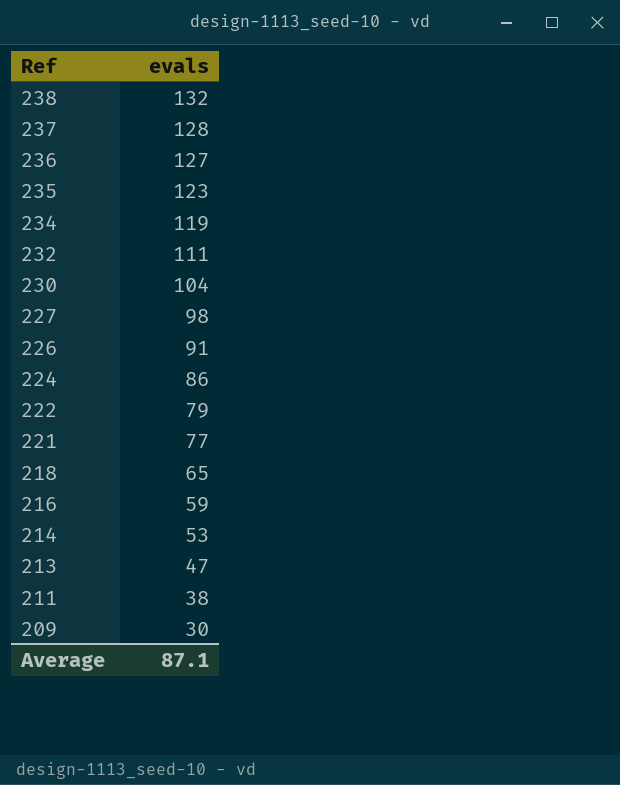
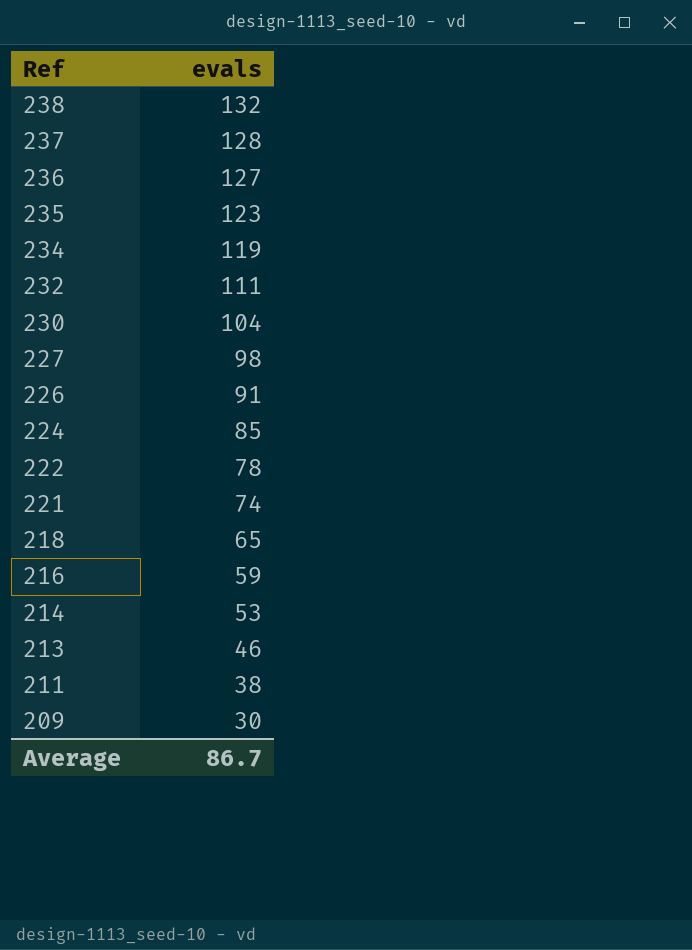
224 | evals: 86 -> 85
222 | evals: 79 -> 78
221 | evals: 77 -> 74
213 | evals: 47 -> 46
Average | evals: 87.1 -> 86.7

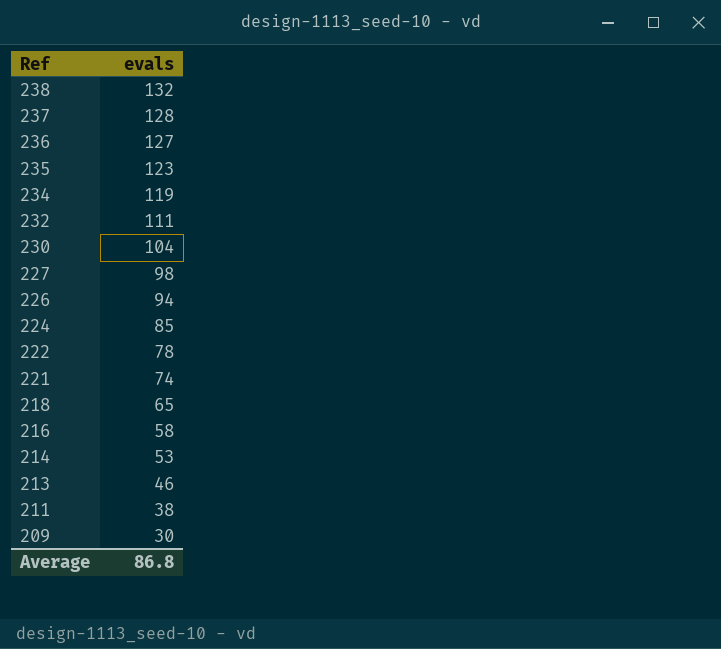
226 | evals: 91 -> 94
216 | evals: 59 -> 58
Average | evals: 86.7 -> 86.8

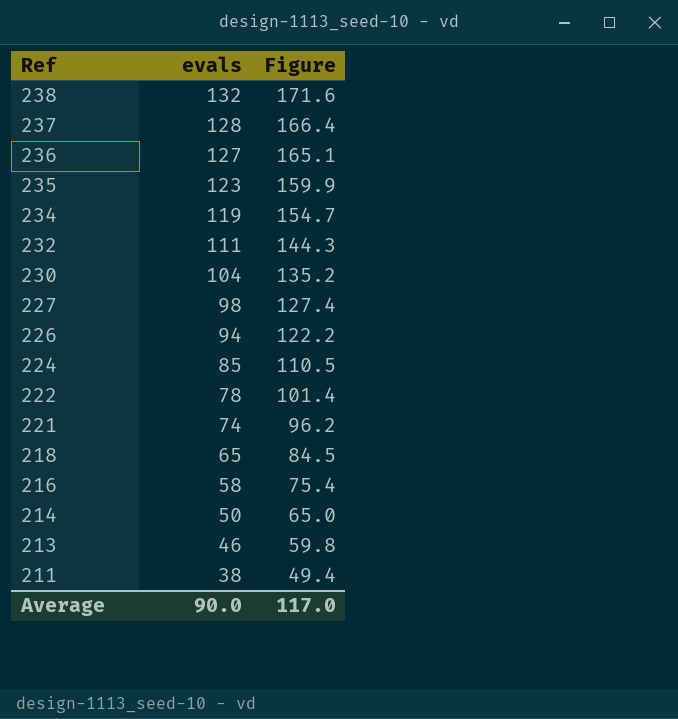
column Figure | formula: none -> [evals] * 1.3
row 209: 30 -> none
214 | evals: 53 -> 50
Average | evals: 86.8 -> 90.0

